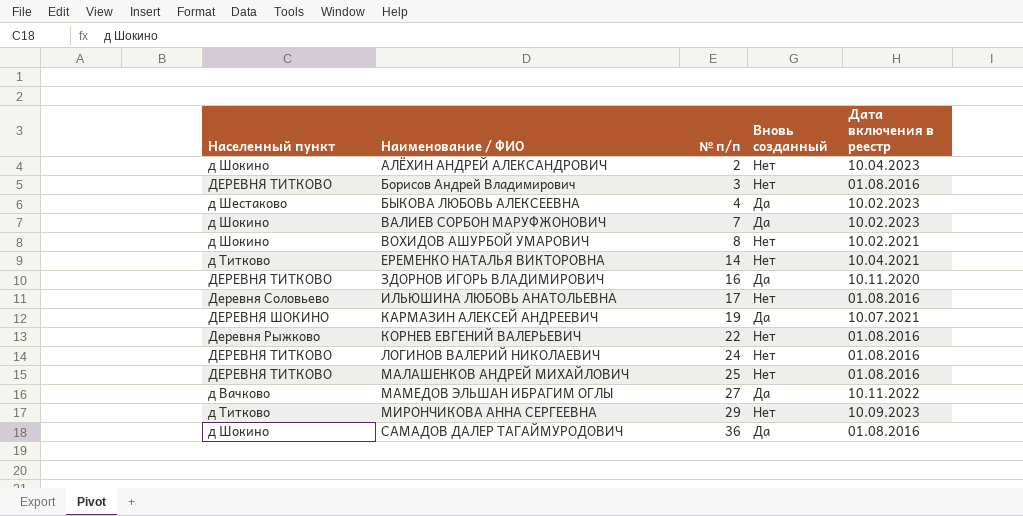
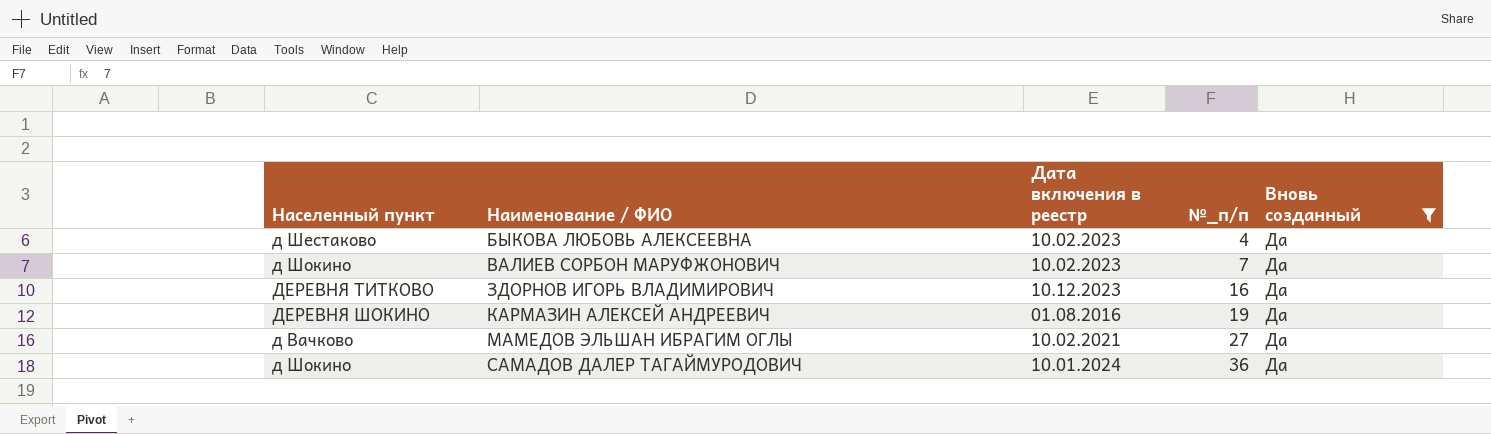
filter: none -> Вновь созданный = Да
column Дата включения в реестр | position: 5 -> 3
column name: № п/п -> №_п/п
ЗДОРНОВ ИГОРЬ ВЛАДИМИРОВИЧ | Дата включения в реестр: 10.11.2020 -> 10.12.2023
КАРМАЗИН АЛЕКСЕЙ АНДРЕЕВИЧ | Дата включения в реестр: 10.07.2021 -> 01.08.2016
МАМЕДОВ ЭЛЬШАН ИБРАГИМ ОГЛЫ | Дата включения в реестр: 10.11.2022 -> 10.02.2021
САМАДОВ ДАЛЕР ТАГАЙМУРОДОВИЧ | Дата включения в реестр: 01.08.2016 -> 10.01.2024

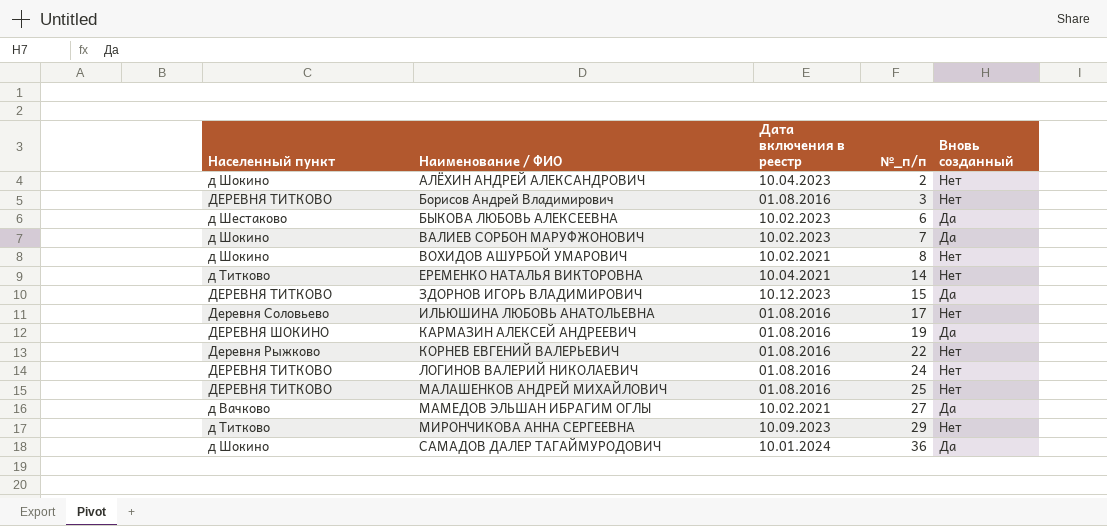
filter: Вновь созданный = Да -> none
БЫКОВА ЛЮБОВЬ АЛЕКСЕЕВНА | №_п/п: 4 -> 6
ЗДОРНОВ ИГОРЬ ВЛАДИМИРОВИЧ | №_п/п: 16 -> 15

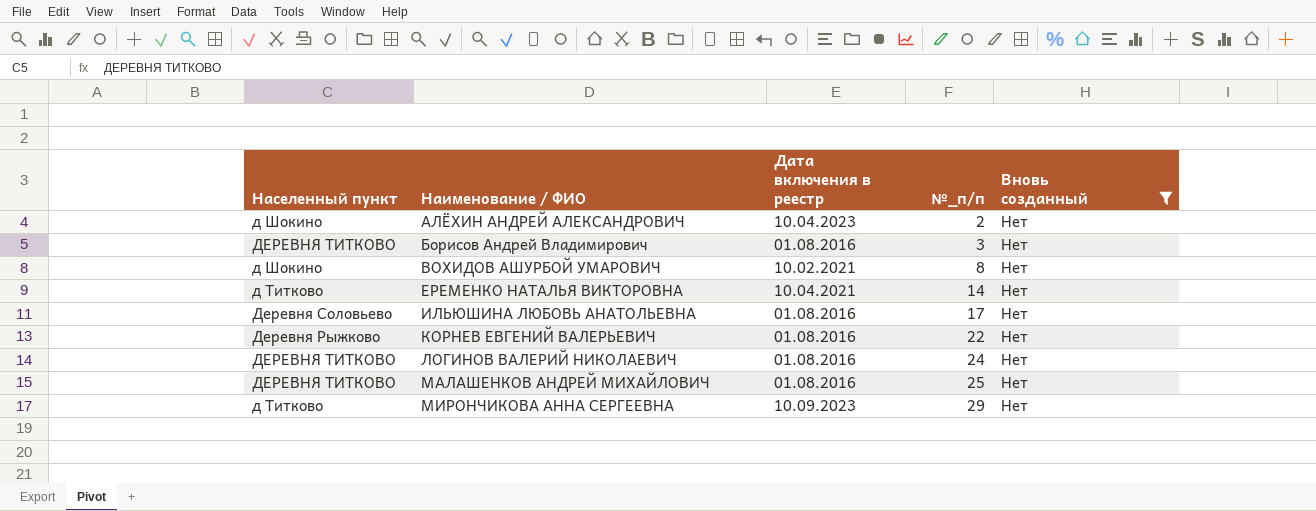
filter: none -> Вновь созданный = Нет

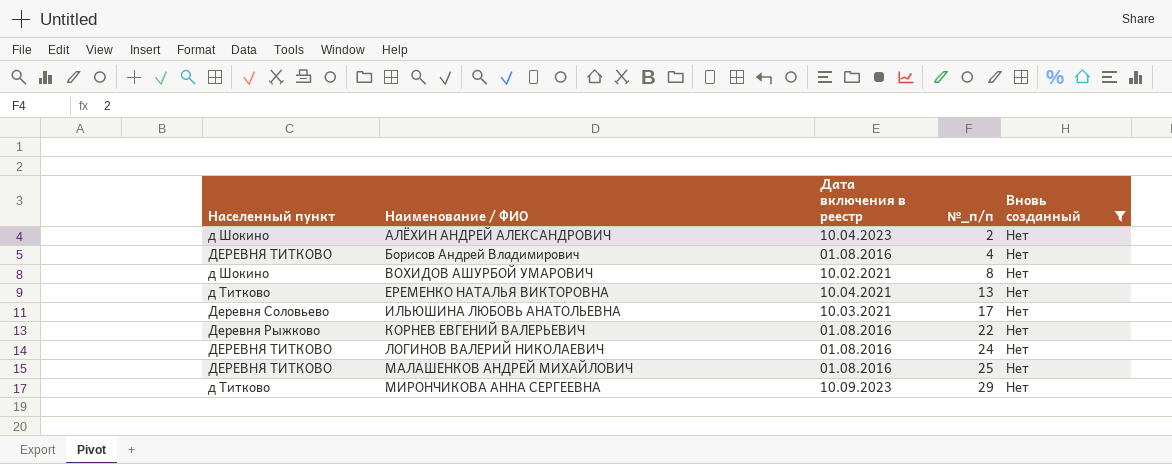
Борисов Андрей Владимирович | №_п/п: 3 -> 4
ЕРЕМЕНКО НАТАЛЬЯ ВИКТОРОВНА | №_п/п: 14 -> 13
ИЛЬЮШИНА ЛЮБОВЬ АНАТОЛЬЕВНА | Дата включения в реестр: 01.08.2016 -> 10.03.2021

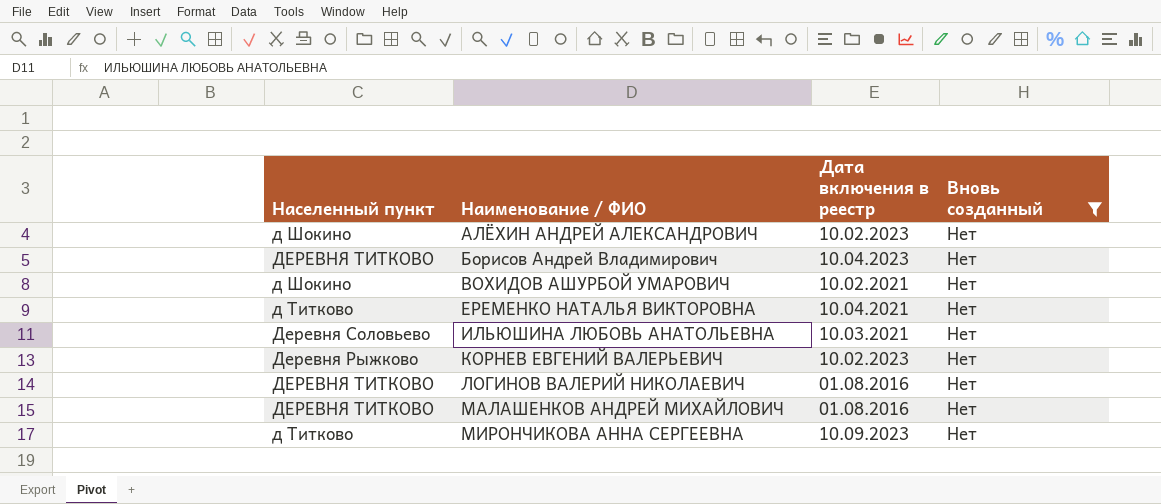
column №_п/п | position: 4 -> none
АЛЁХИН АНДРЕЙ АЛЕКСАНДРОВИЧ | Дата включения в реестр: 10.04.2023 -> 10.02.2023
Борисов Андрей Владимирович | Дата включения в реестр: 01.08.2016 -> 10.04.2023
КОРНЕВ ЕВГЕНИЙ ВАЛЕРЬЕВИЧ | Дата включения в реестр: 01.08.2016 -> 10.02.2023

